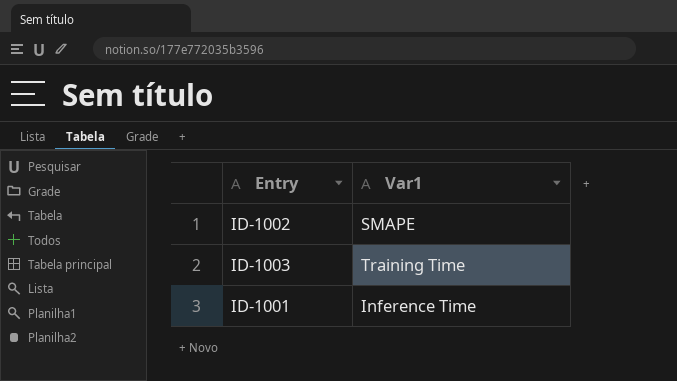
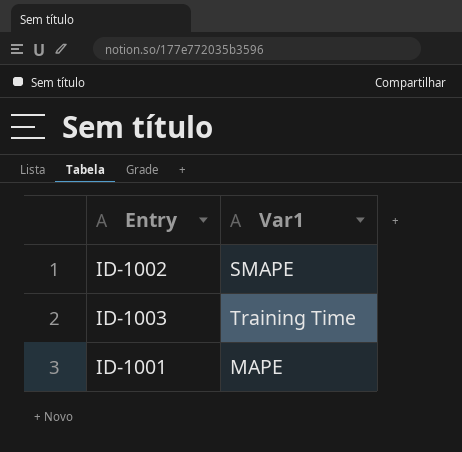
ID-1001 | Var1: Inference Time -> MAPE

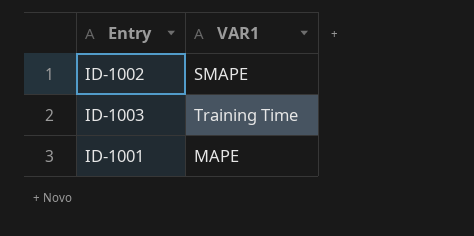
column name: Var1 -> VAR1

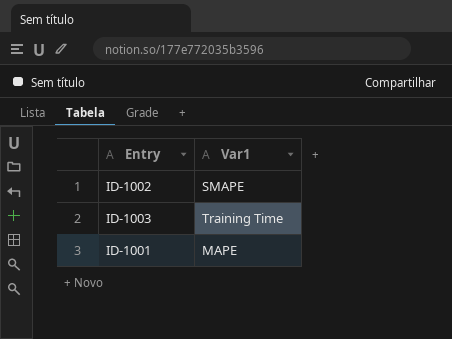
column name: VAR1 -> Var1

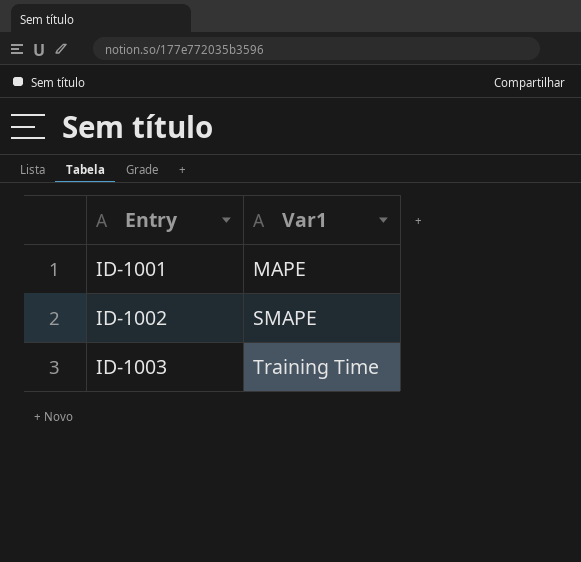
row order: none -> Entry ascending

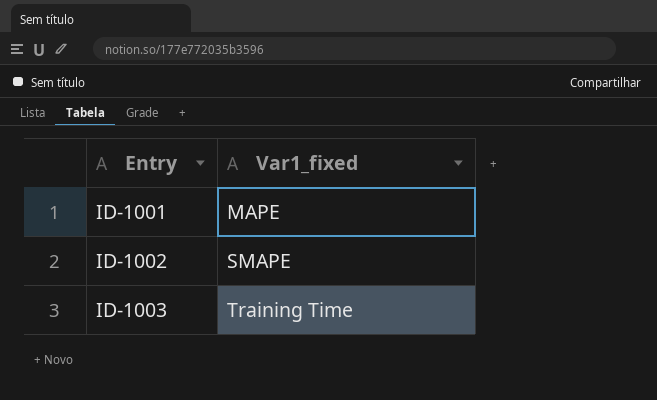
column name: Var1 -> Var1_fixed

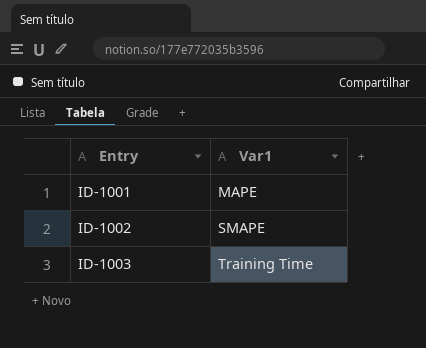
column name: Var1_fixed -> Var1

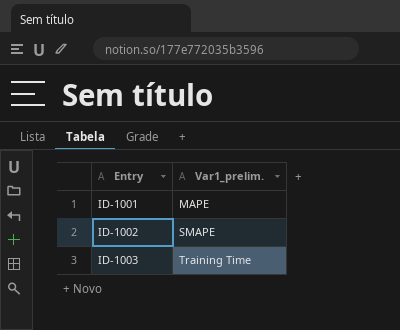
column name: Var1 -> Var1_prelim.

